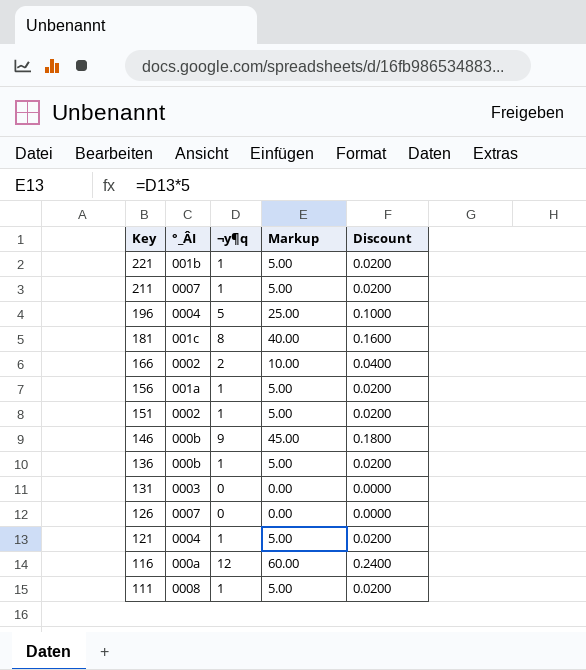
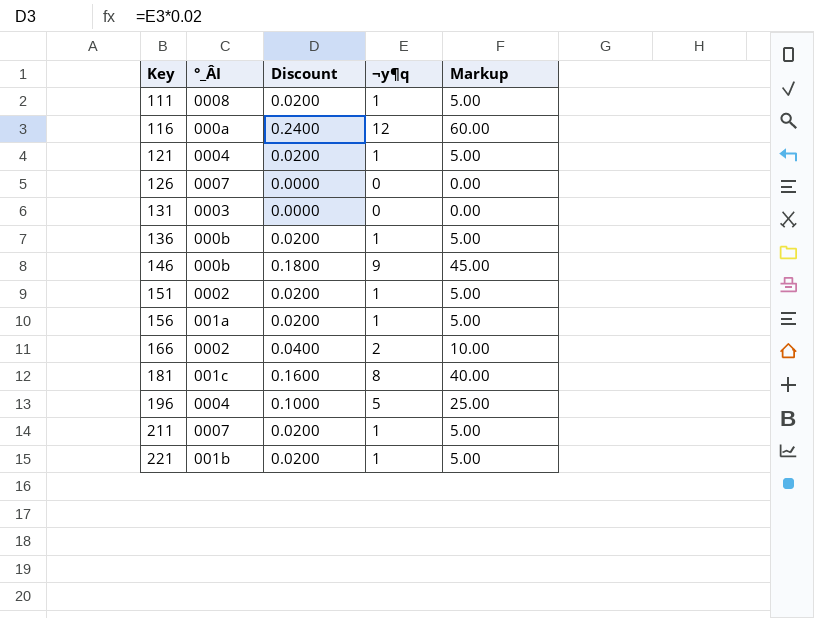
row order: Key descending -> Key ascending
column Discount | position: 5 -> 3

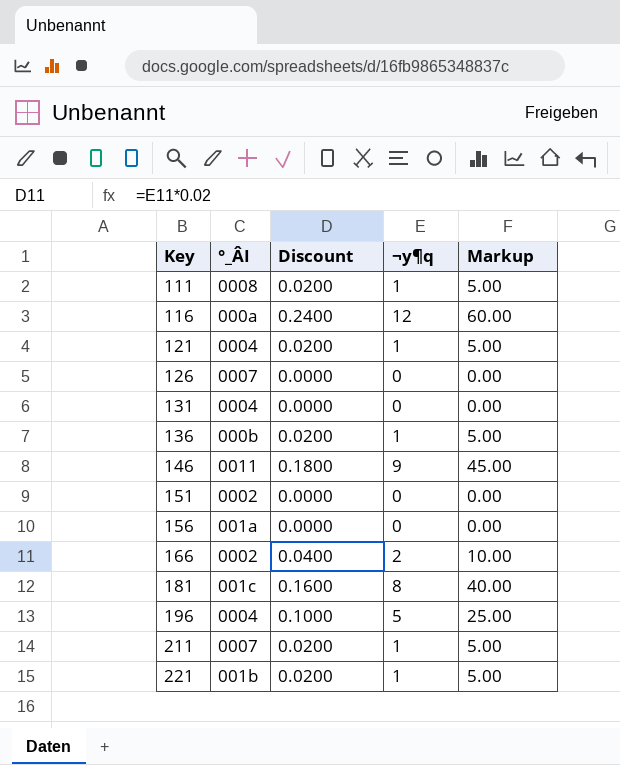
131 | °_ÂI: 0003 -> 0004
146 | °_ÂI: 000b -> 0011
151 | Discount: 0.0200 -> 0.0000
151 | ¬y¶q: 1 -> 0
151 | Markup: 5.00 -> 0.00
156 | Discount: 0.0200 -> 0.0000
156 | ¬y¶q: 1 -> 0
156 | Markup: 5.00 -> 0.00

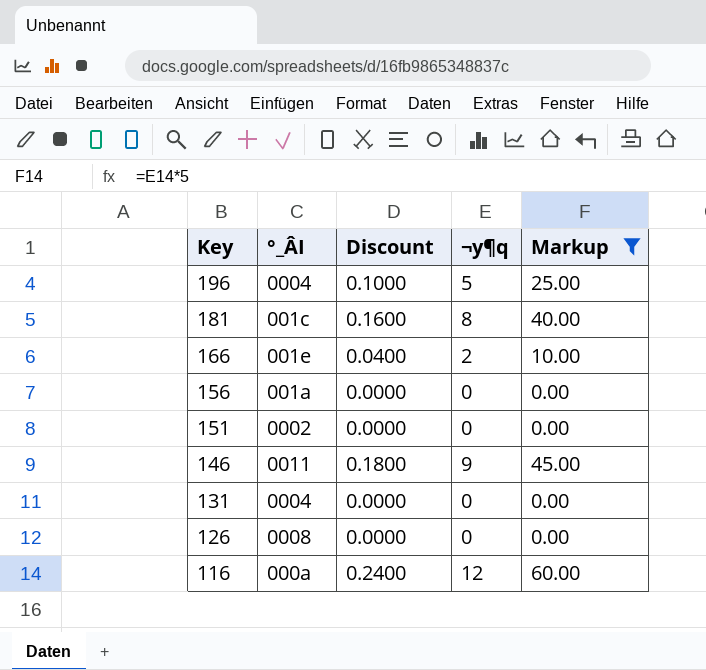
filter: none -> Markup != 5.00
row order: Key ascending -> Key descending
166 | °_ÂI: 0002 -> 001e
126 | °_ÂI: 0007 -> 0008

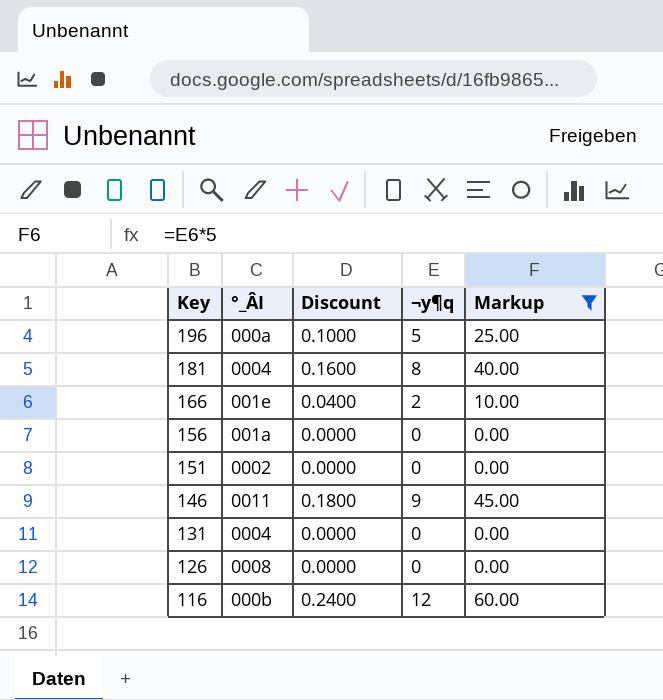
196 | °_ÂI: 0004 -> 000a
181 | °_ÂI: 001c -> 0004
116 | °_ÂI: 000a -> 000b

